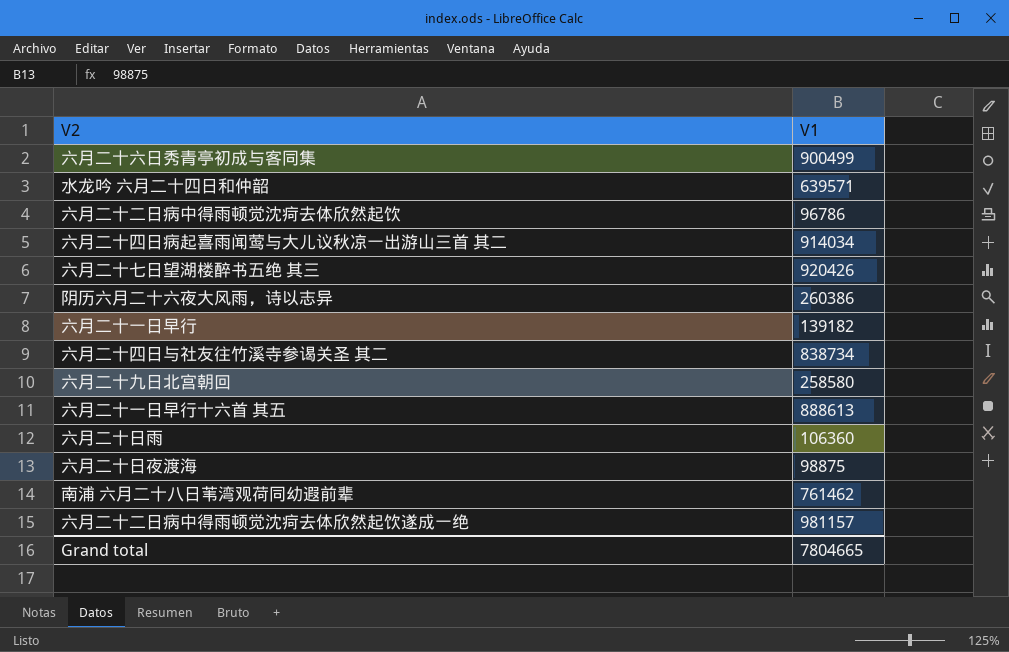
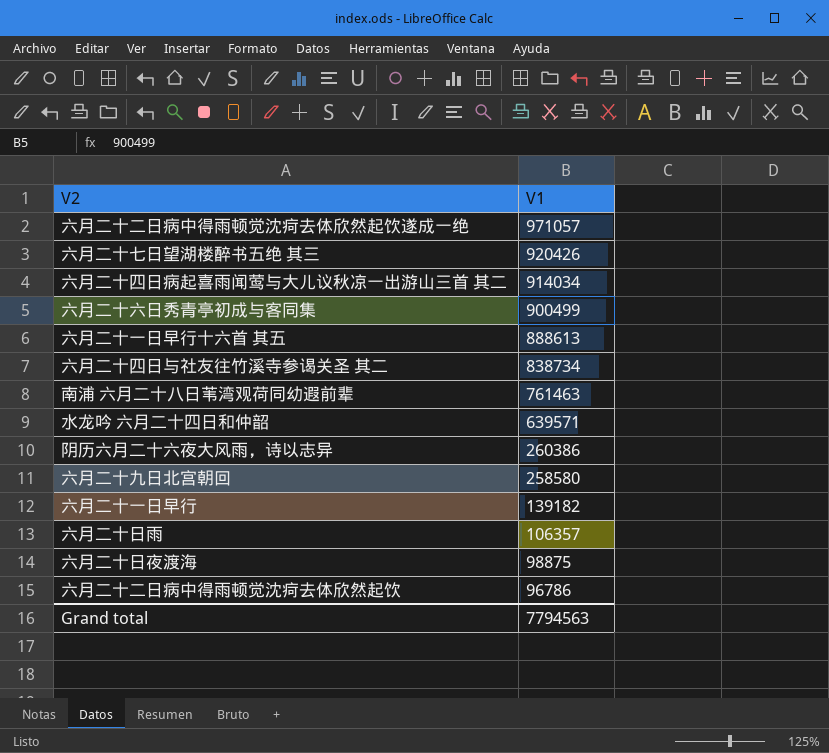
row order: none -> V1 descending
六月二十二日病中得雨顿觉沈疴去体欣然起饮遂成一绝 | V1: 981157 -> 971057
南浦 六月二十八日苇湾观荷同幼遐前辈 | V1: 761462 -> 761463
六月二十日雨 | V1: 106360 -> 106357
Grand total | V1: 7804665 -> 7794563

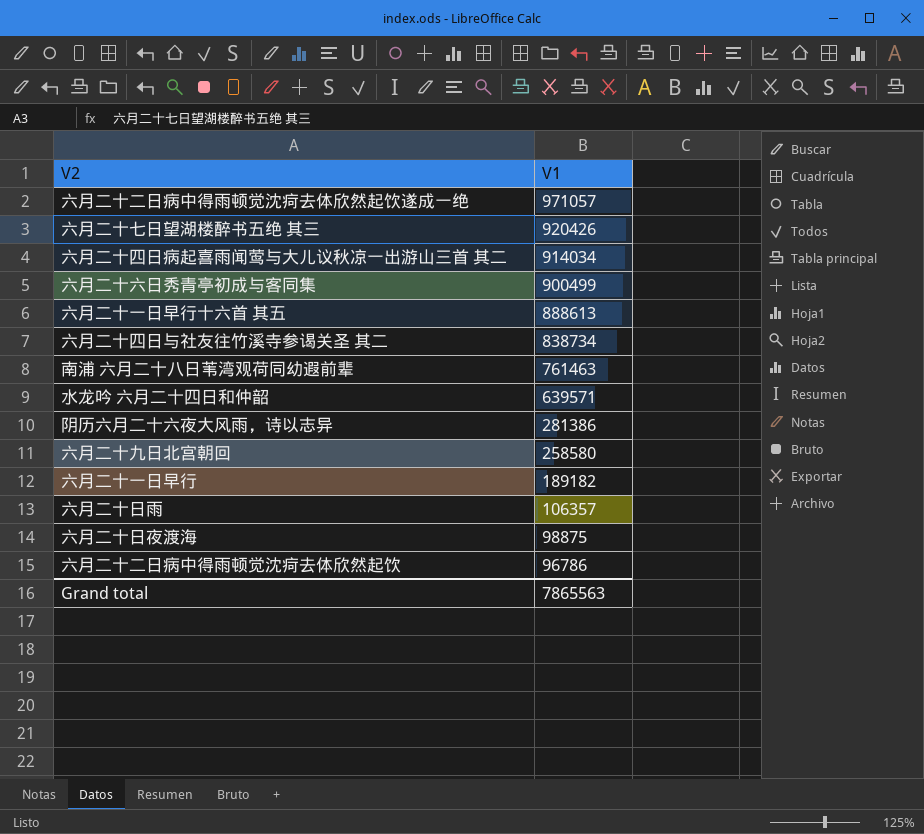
阴历六月二十六夜大风雨，诗以志异 | V1: 260386 -> 281386
六月二十一日早行 | V1: 139182 -> 189182
Grand total | V1: 7794563 -> 7865563

